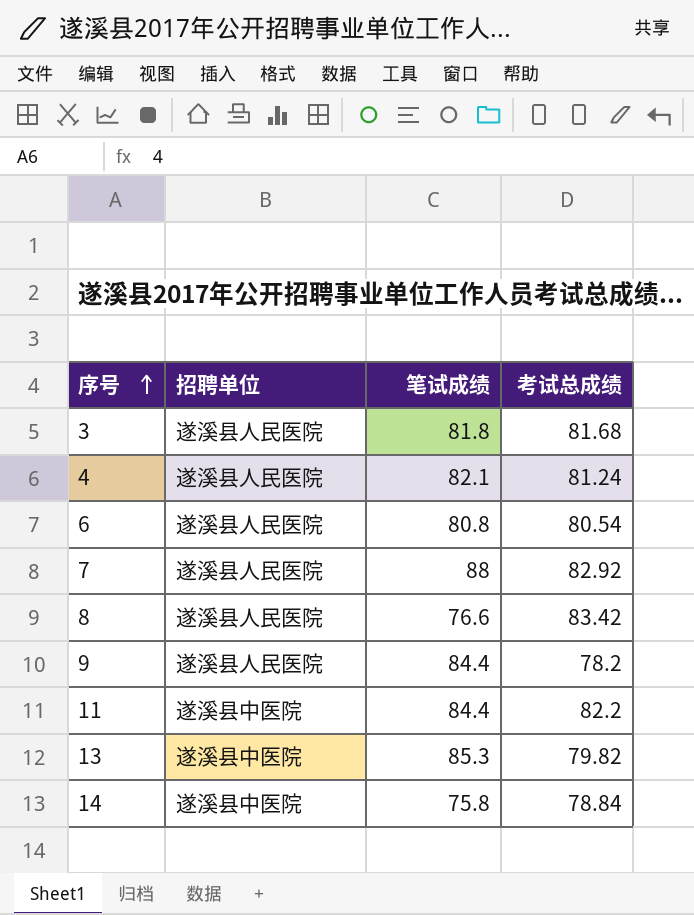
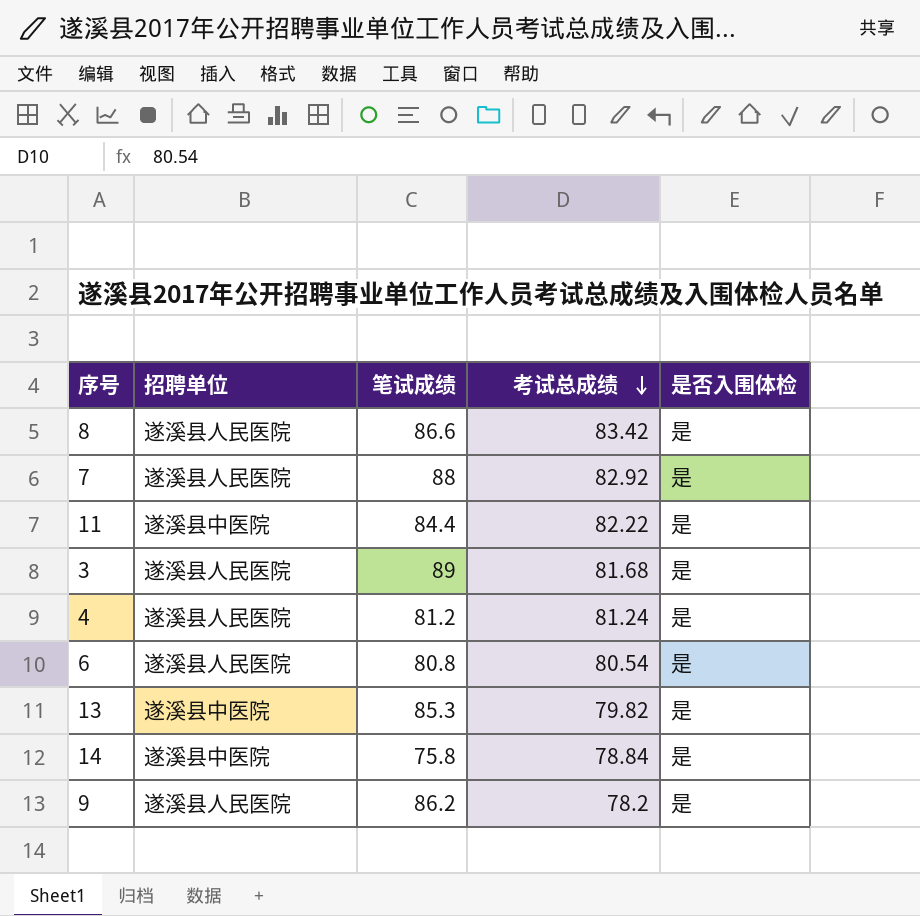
row order: 序号 ascending -> 考试总成绩 descending
column 是否入围体检 | position: none -> 5
8 | 笔试成绩: 76.6 -> 86.6
11 | 考试总成绩: 82.2 -> 82.22
3 | 笔试成绩: 81.8 -> 89
4 | 笔试成绩: 82.1 -> 81.2
9 | 笔试成绩: 84.4 -> 86.2

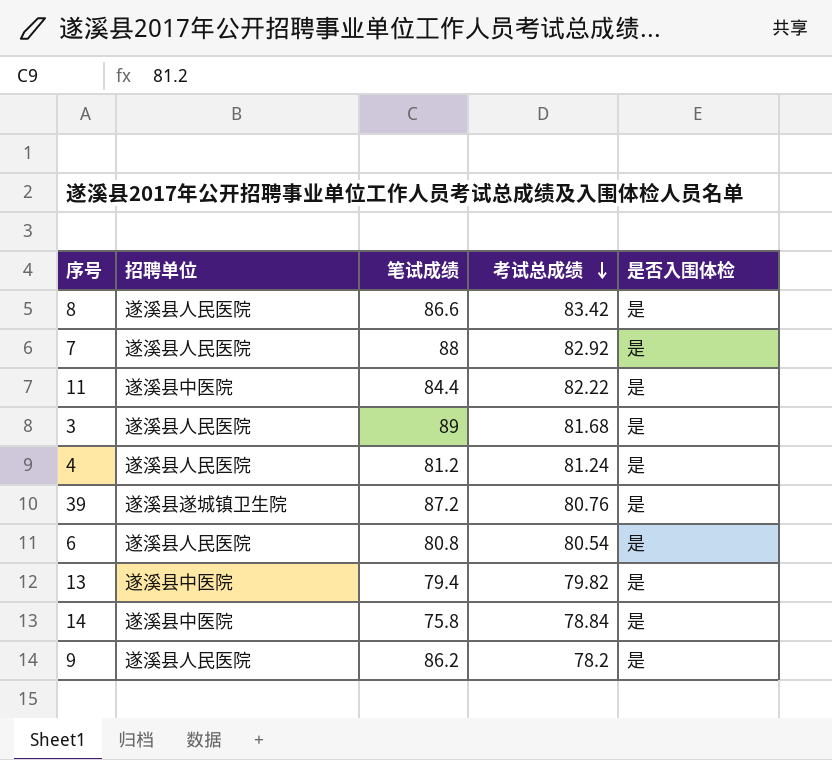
row 39: none -> 遂溪县遂城镇卫生院 | 87.2 | 80.76 | 是
13 | 笔试成绩: 85.3 -> 79.4

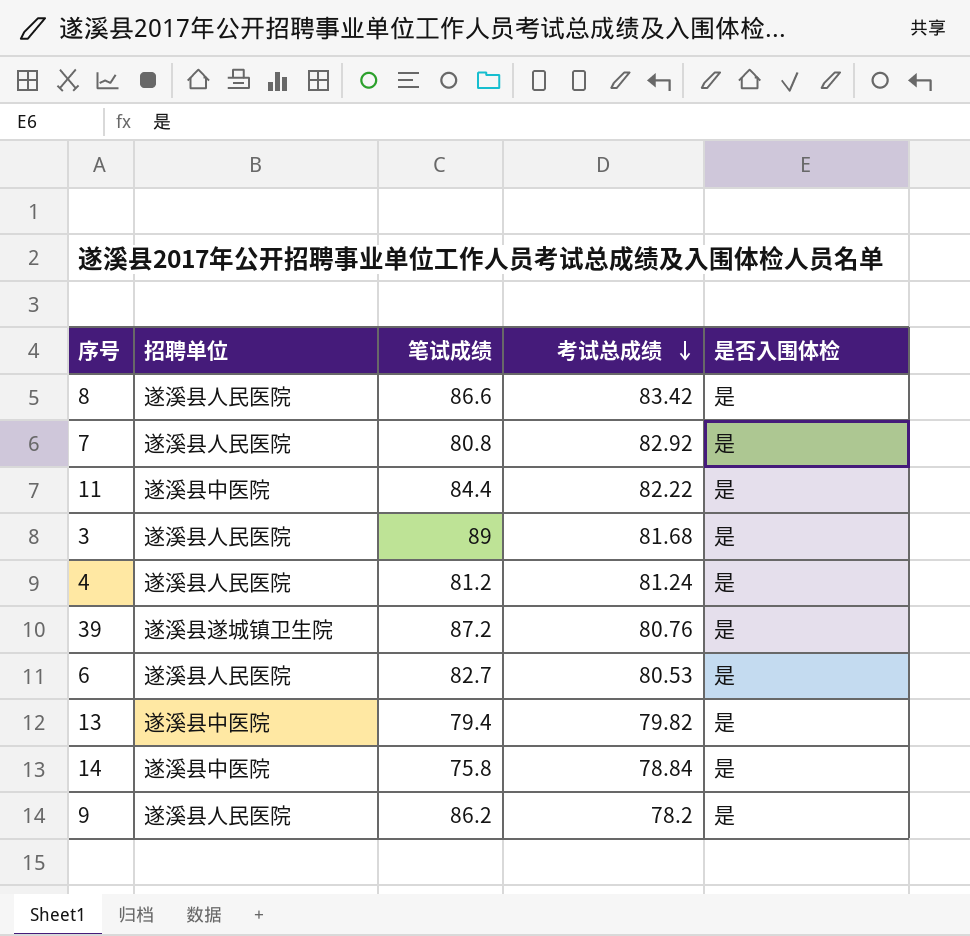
7 | 笔试成绩: 88 -> 80.8
6 | 笔试成绩: 80.8 -> 82.7
6 | 考试总成绩: 80.54 -> 80.53

